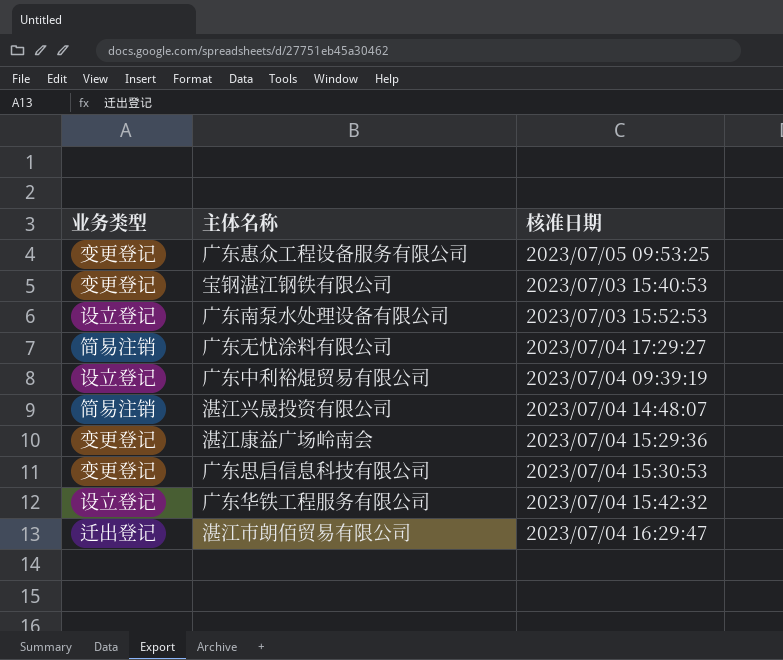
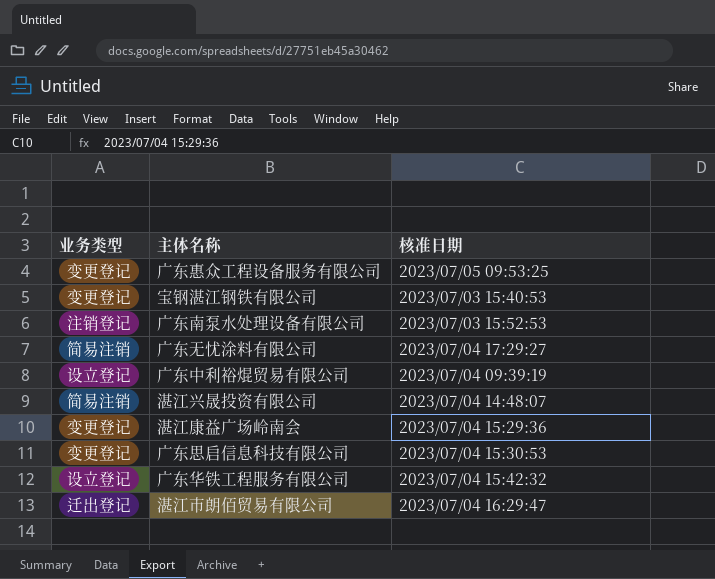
广东南泵水处理设备有限公司 | 业务类型: 设立登记 -> 注销登记

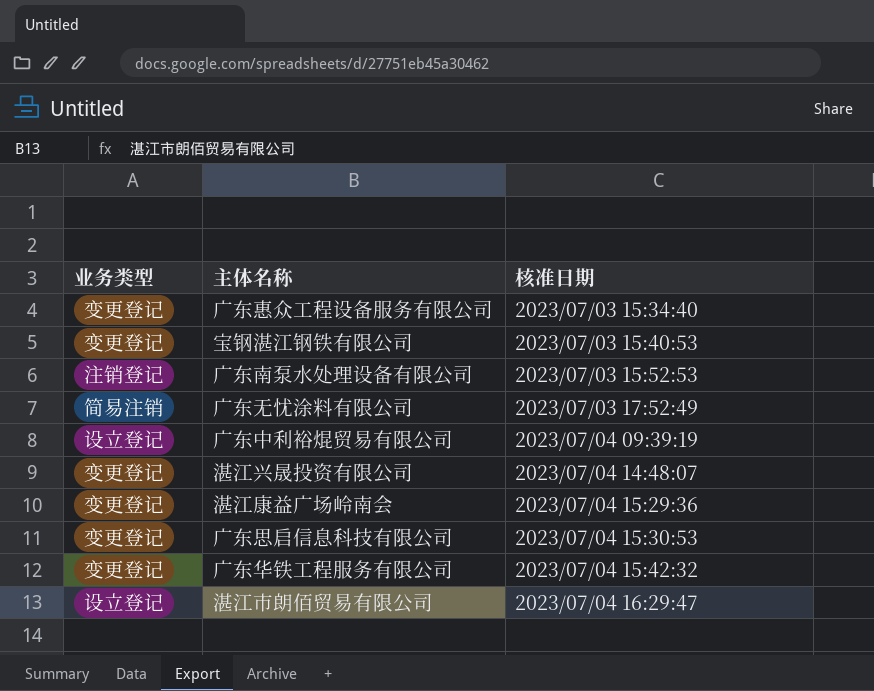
广东惠众工程设备服务有限公司 | 核准日期: 2023/07/05 09:53:25 -> 2023/07/03 15:34:40
广东无忧涂料有限公司 | 核准日期: 2023/07/04 17:29:27 -> 2023/07/03 17:52:49
湛江兴晟投资有限公司 | 业务类型: 简易注销 -> 变更登记
广东华铁工程服务有限公司 | 业务类型: 设立登记 -> 变更登记
湛江市朗佰贸易有限公司 | 业务类型: 迁出登记 -> 设立登记

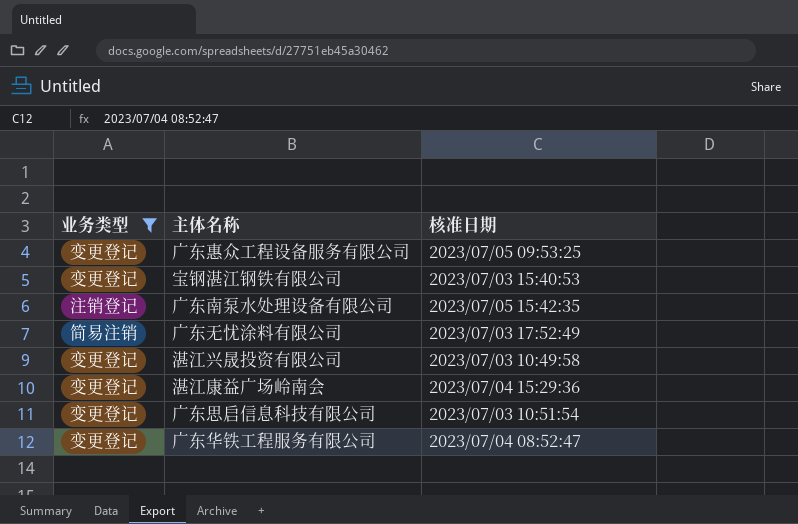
filter: none -> 业务类型 != 设立登记
广东惠众工程设备服务有限公司 | 核准日期: 2023/07/03 15:34:40 -> 2023/07/05 09:53:25
广东南泵水处理设备有限公司 | 核准日期: 2023/07/03 15:52:53 -> 2023/07/05 15:42:35
湛江兴晟投资有限公司 | 核准日期: 2023/07/04 14:48:07 -> 2023/07/03 10:49:58
广东思启信息科技有限公司 | 核准日期: 2023/07/04 15:30:53 -> 2023/07/03 10:51:54
广东华铁工程服务有限公司 | 核准日期: 2023/07/04 15:42:32 -> 2023/07/04 08:52:47

